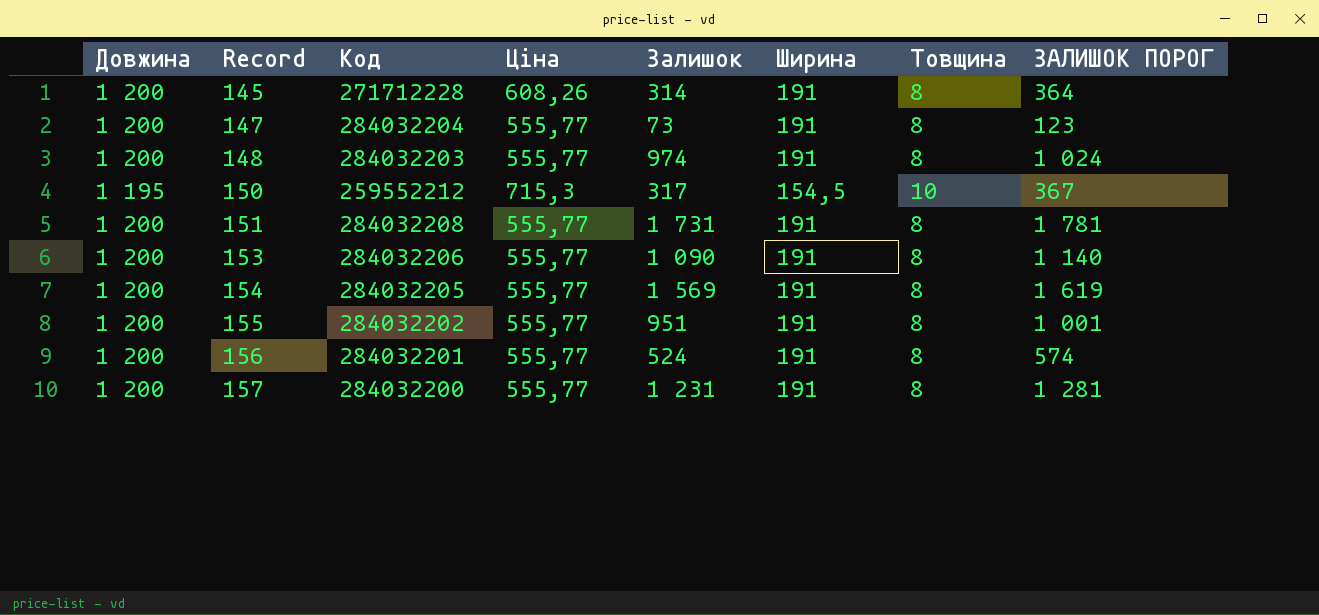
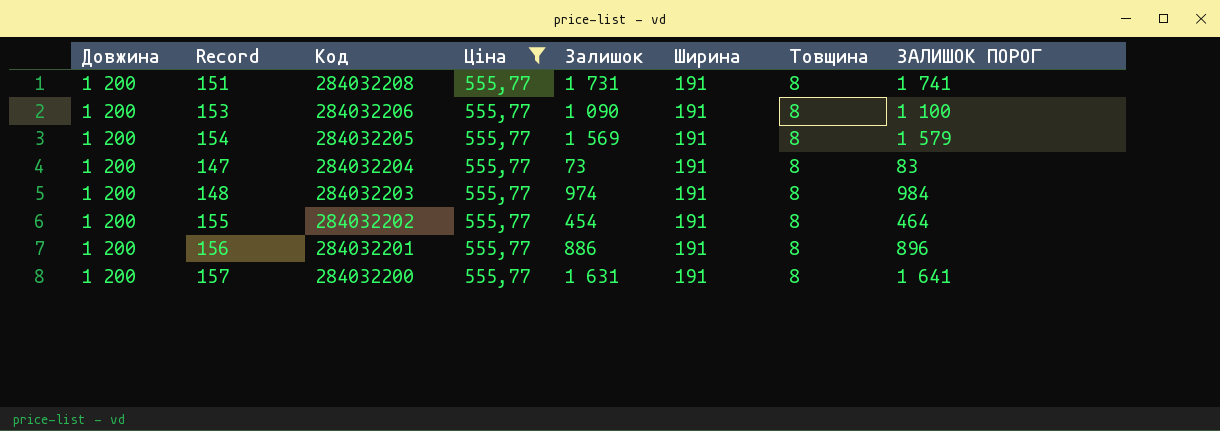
filter: none -> Ціна = 555,77
row order: Record ascending -> Код descending
column ЗАЛИШОК ПОРОГ | formula: [Залишок] + 50 -> [Залишок] + 10
155 | Залишок: 951 -> 454
156 | Залишок: 524 -> 886
157 | Залишок: 1 231 -> 1 631

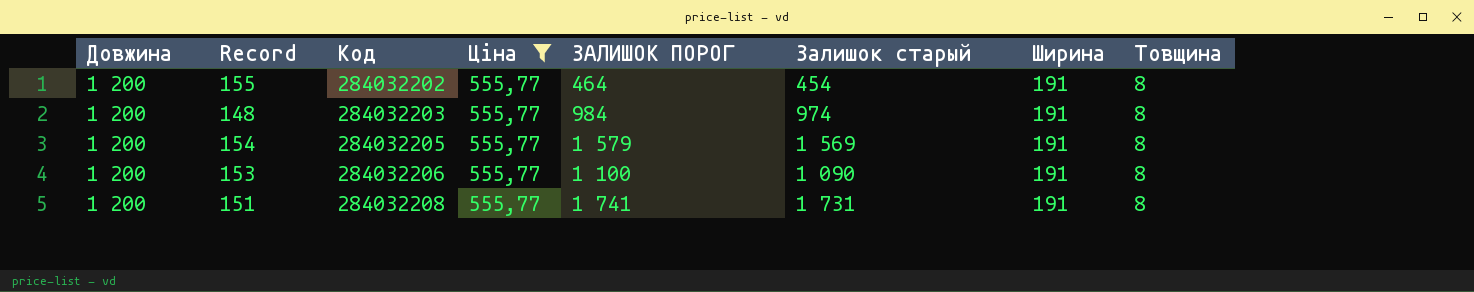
row order: Код descending -> Код ascending
column ЗАЛИШОК ПОРОГ | position: 8 -> 5
column name: Залишок -> Залишок старый
row 147: 1 200 | 284032204 | 555,77 | 73 | 191 | 8 | 83 -> none
row 156: 1 200 | 284032201 | 555,77 | 886 | 191 | 8 | 896 -> none
row 157: 1 200 | 284032200 | 555,77 | 1 631 | 191 | 8 | 1 641 -> none

